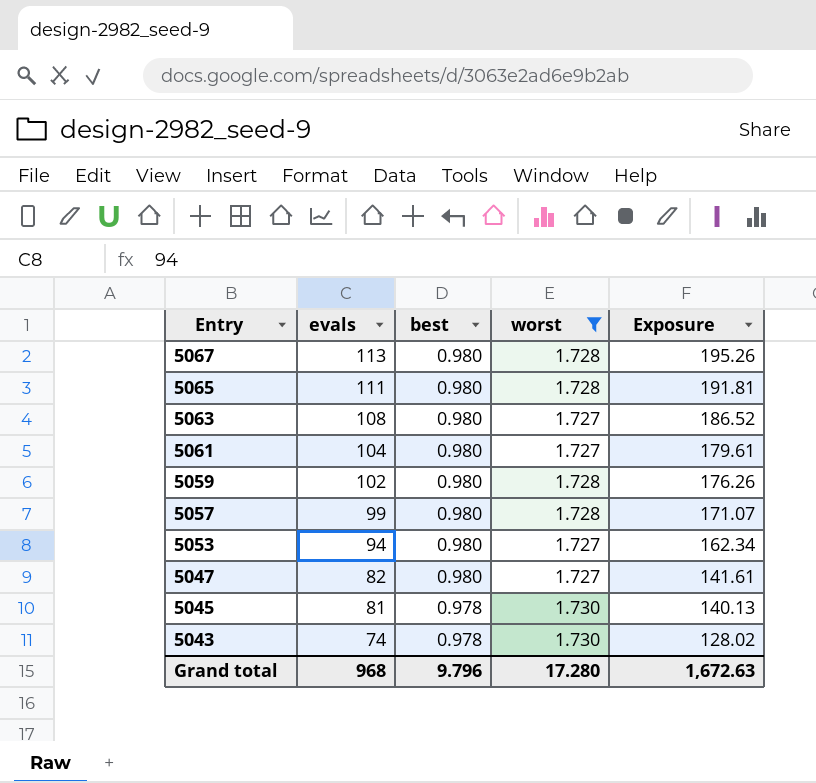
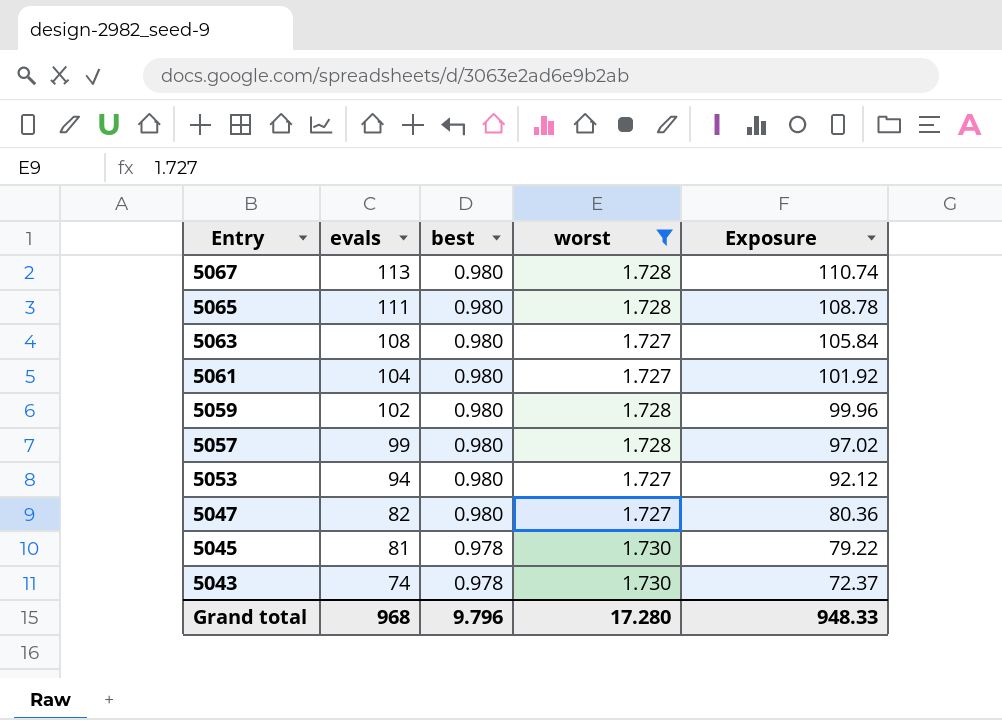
column Exposure | formula: [evals] * [worst] -> [evals] * [best]
Grand total | Exposure: 1,672.63 -> 948.33

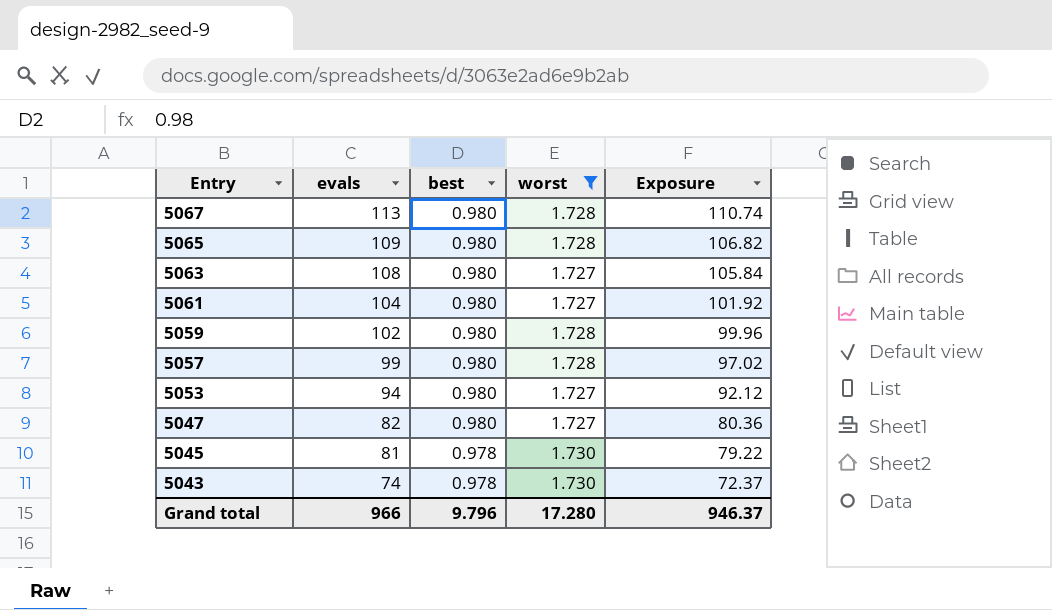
5065 | evals: 111 -> 109
5065 | Exposure: 108.78 -> 106.82
Grand total | evals: 968 -> 966
Grand total | Exposure: 948.33 -> 946.37

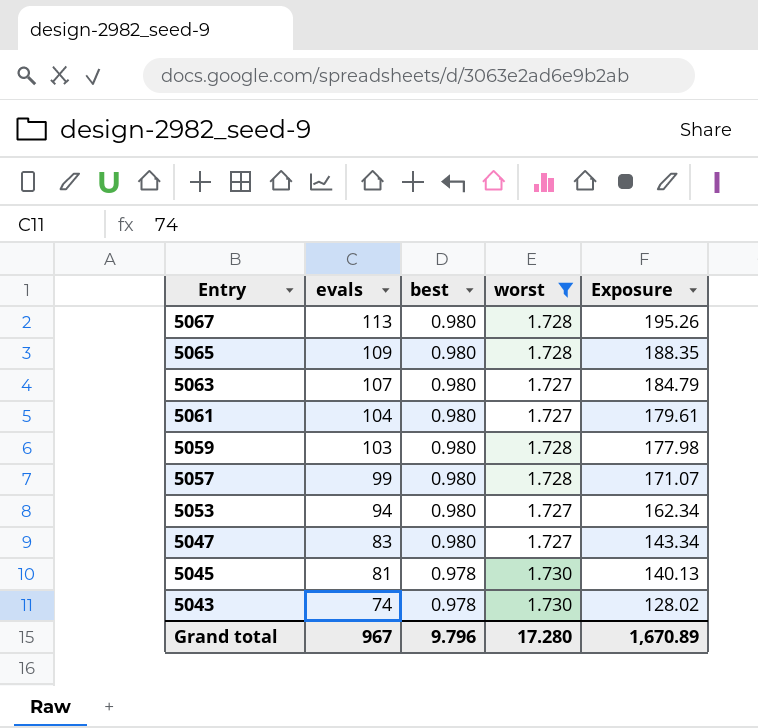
column Exposure | formula: [evals] * [best] -> [evals] * [worst]
5063 | evals: 108 -> 107
5059 | evals: 102 -> 103
5047 | evals: 82 -> 83
Grand total | evals: 966 -> 967
Grand total | Exposure: 946.37 -> 1,670.89

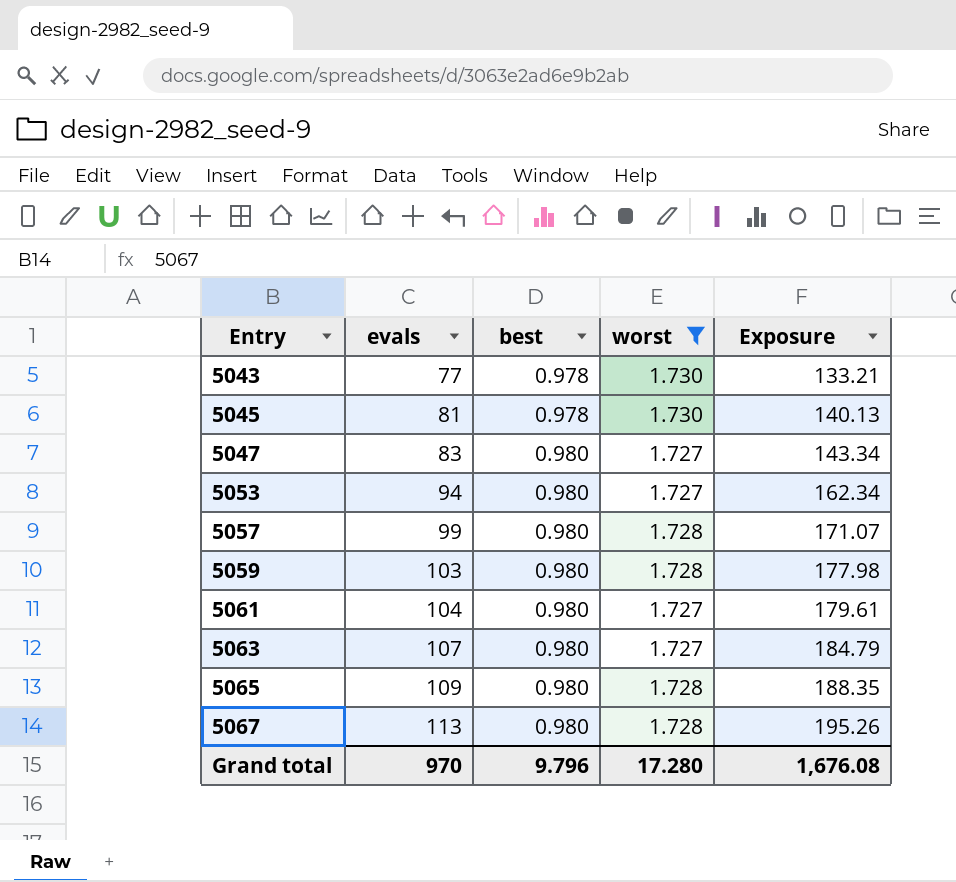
row order: Entry descending -> Entry ascending
5043 | evals: 74 -> 77
5043 | Exposure: 128.02 -> 133.21
Grand total | evals: 967 -> 970
Grand total | Exposure: 1,670.89 -> 1,676.08

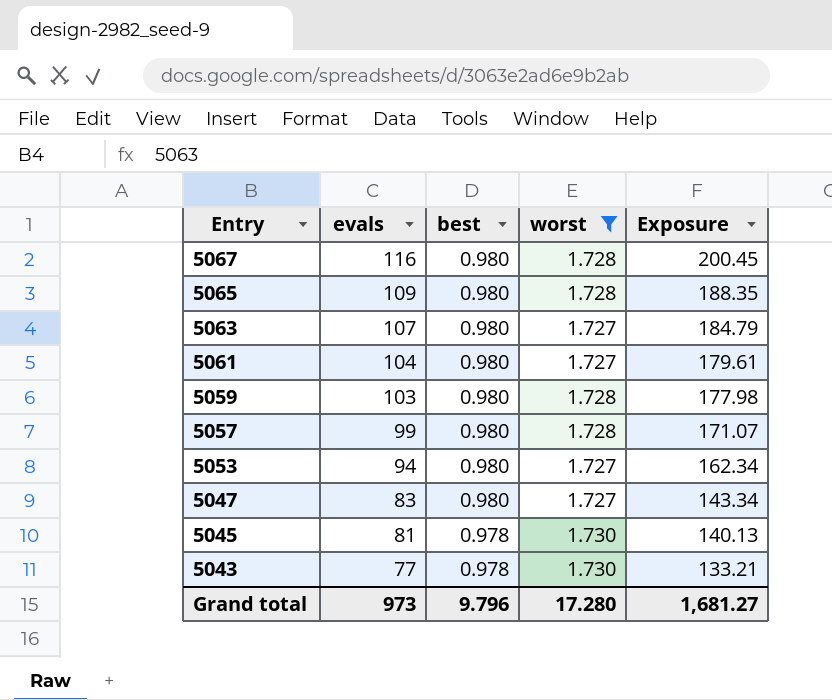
row order: Entry ascending -> Entry descending
5067 | evals: 113 -> 116
5067 | Exposure: 195.26 -> 200.45
Grand total | evals: 970 -> 973
Grand total | Exposure: 1,676.08 -> 1,681.27

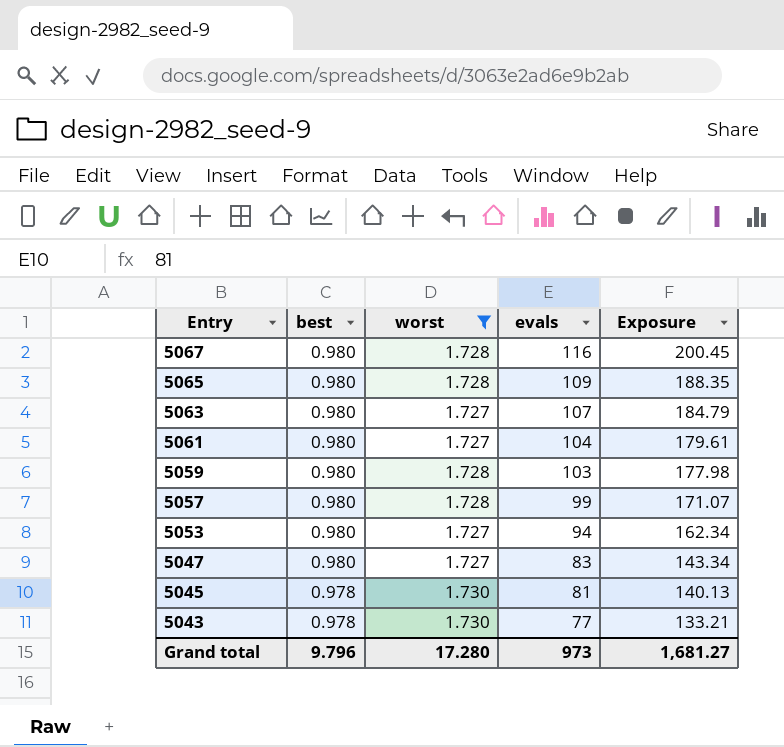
column evals | position: 2 -> 4

